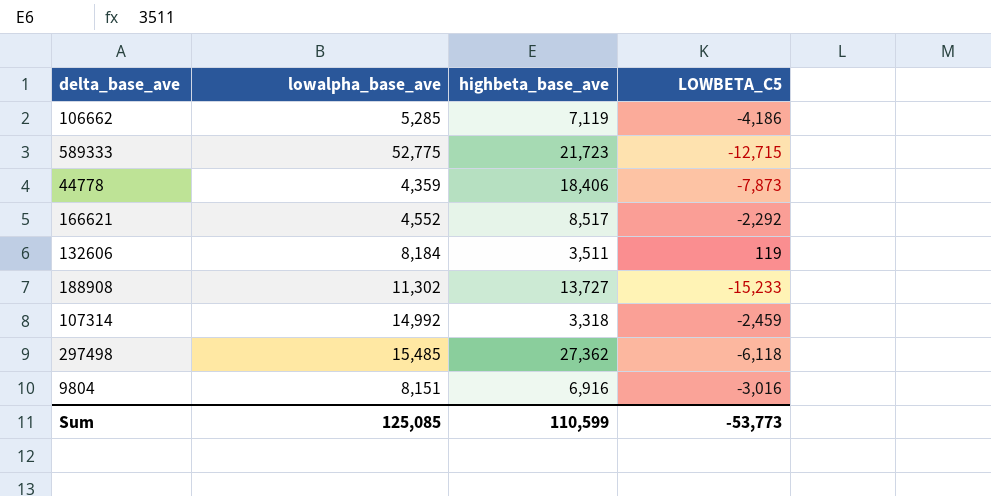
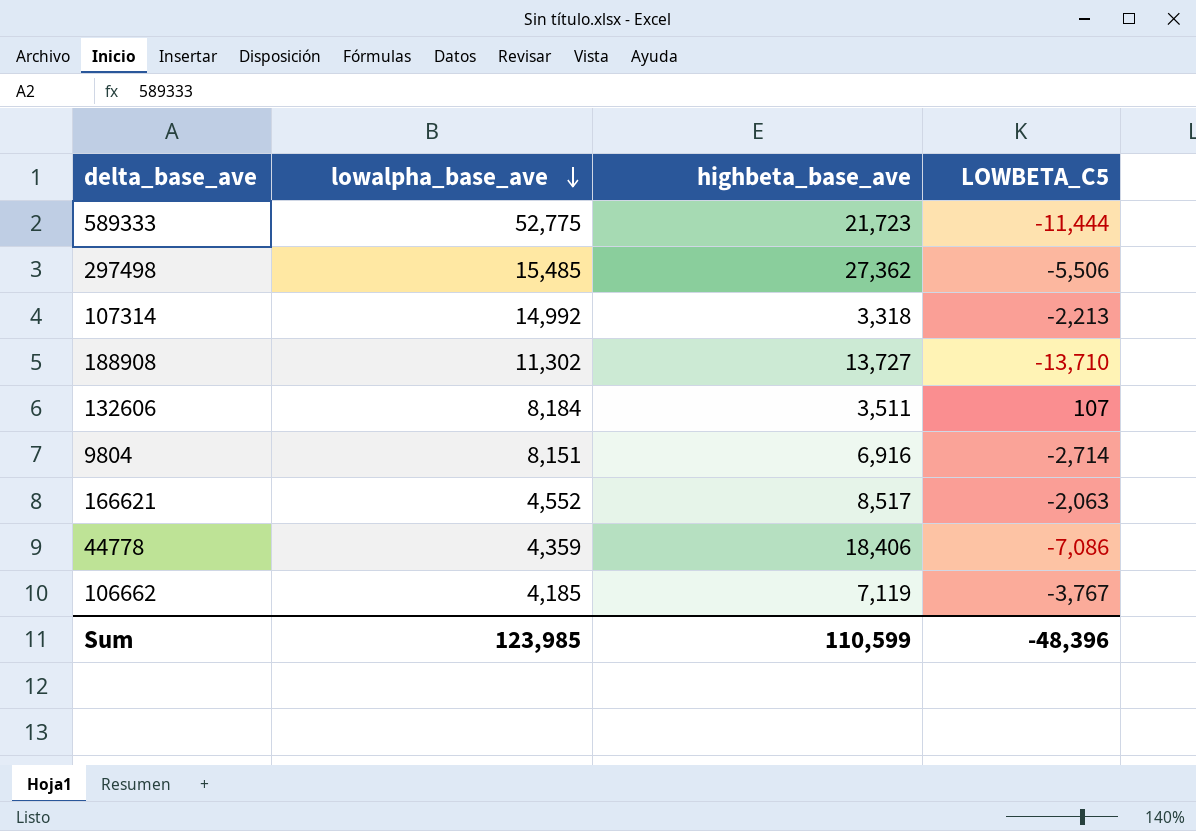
row order: none -> lowalpha_base_ave descending
589333 | LOWBETA_C5: -12,715 -> -11,444
297498 | LOWBETA_C5: -6,118 -> -5,506
107314 | LOWBETA_C5: -2,459 -> -2,213
188908 | LOWBETA_C5: -15,233 -> -13,710
132606 | LOWBETA_C5: 119 -> 107
9804 | LOWBETA_C5: -3,016 -> -2,714
166621 | LOWBETA_C5: -2,292 -> -2,063
44778 | LOWBETA_C5: -7,873 -> -7,086
106662 | lowalpha_base_ave: 5,285 -> 4,185
106662 | LOWBETA_C5: -4,186 -> -3,767
Sum | lowalpha_base_ave: 125,085 -> 123,985
Sum | LOWBETA_C5: -53,773 -> -48,396

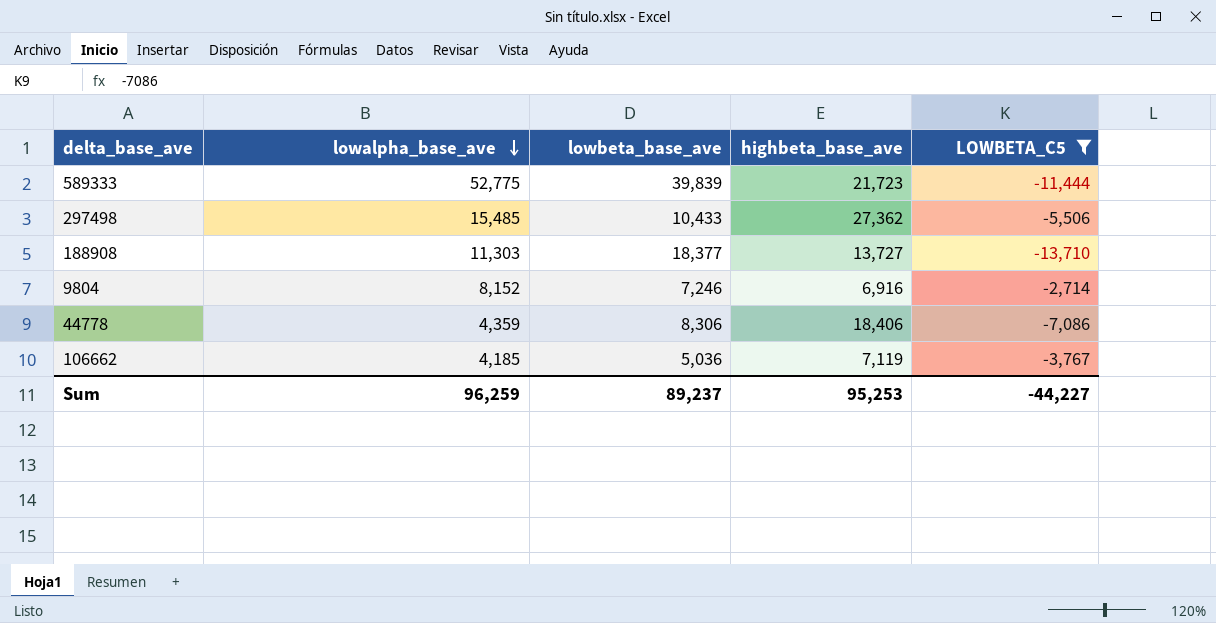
filter: none -> LOWBETA_C5 <= -2,714
column lowbeta_base_ave | position: none -> 3
188908 | lowalpha_base_ave: 11,302 -> 11,303
9804 | lowalpha_base_ave: 8,151 -> 8,152
Sum | lowalpha_base_ave: 123,985 -> 96,259
Sum | highbeta_base_ave: 110,599 -> 95,253
Sum | LOWBETA_C5: -48,396 -> -44,227

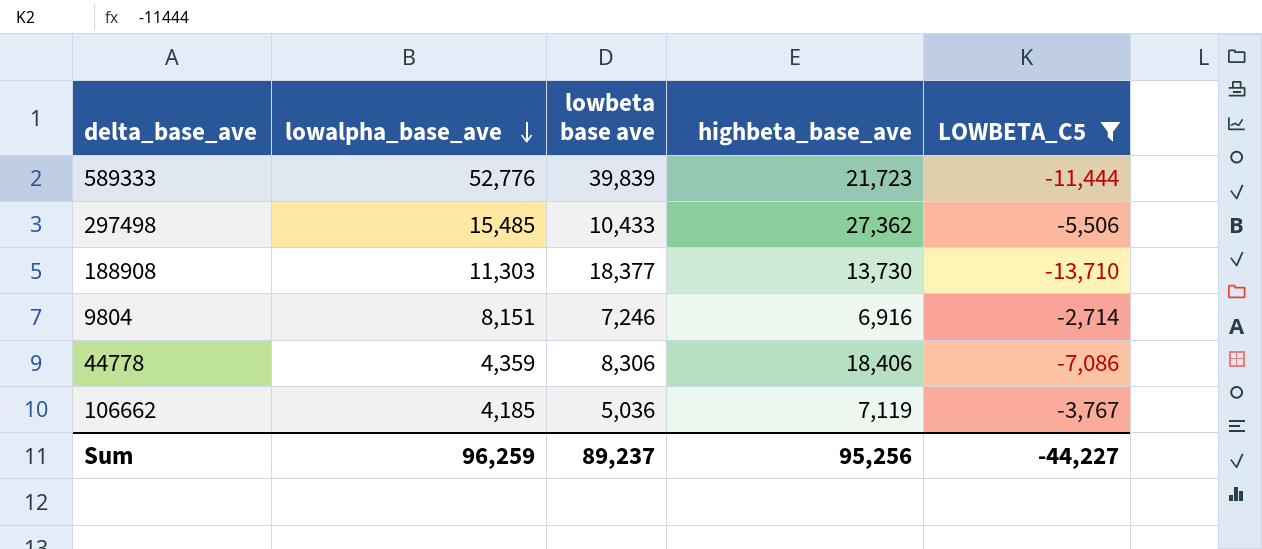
column name: lowbeta_base_ave -> lowbeta base ave
589333 | lowalpha_base_ave: 52,775 -> 52,776
188908 | highbeta_base_ave: 13,727 -> 13,730
9804 | lowalpha_base_ave: 8,152 -> 8,151
Sum | highbeta_base_ave: 95,253 -> 95,256

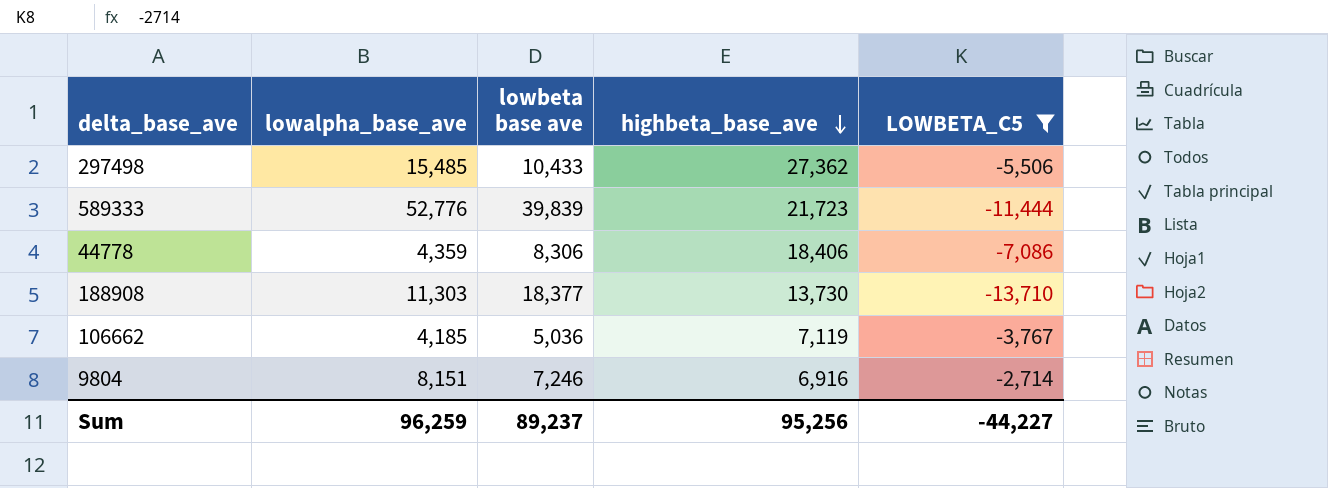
row order: lowalpha_base_ave descending -> highbeta_base_ave descending

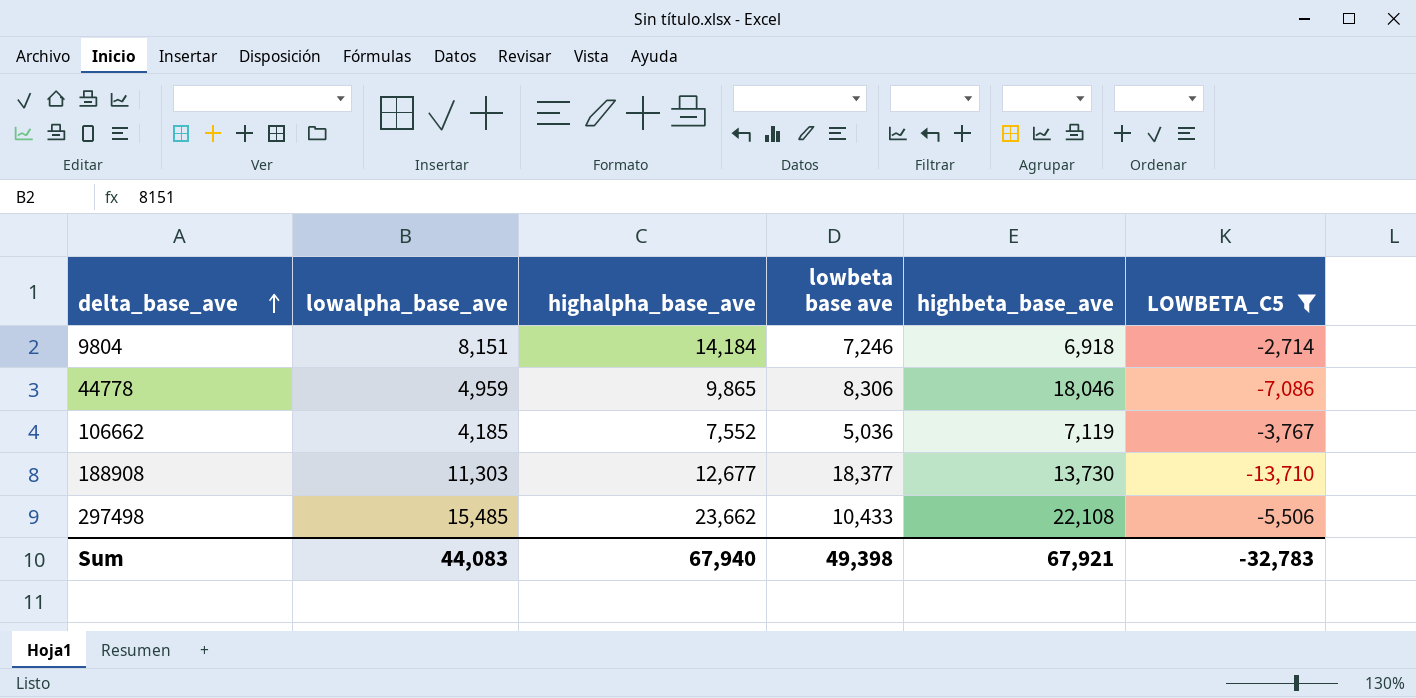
row order: highbeta_base_ave descending -> delta_base_ave ascending
column highalpha_base_ave | position: none -> 3
row 589333: 52,776 | 39,839 | 21,723 | -11,444 -> none
9804 | highbeta_base_ave: 6,916 -> 6,918
44778 | lowalpha_base_ave: 4,359 -> 4,959
44778 | highbeta_base_ave: 18,406 -> 18,046
297498 | highbeta_base_ave: 27,362 -> 22,108
Sum | lowalpha_base_ave: 96,259 -> 44,083
Sum | lowbeta base ave: 89,237 -> 49,398
Sum | highbeta_base_ave: 95,256 -> 67,921
Sum | LOWBETA_C5: -44,227 -> -32,783

